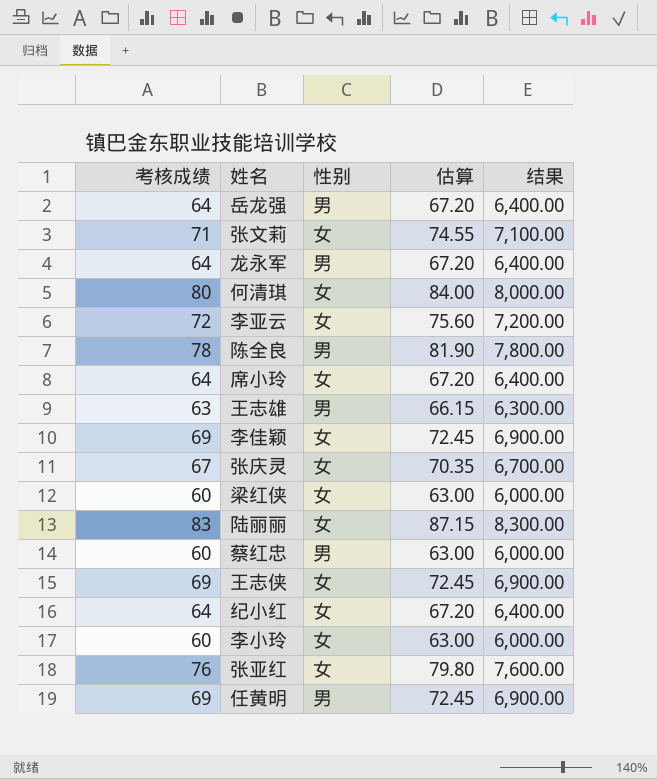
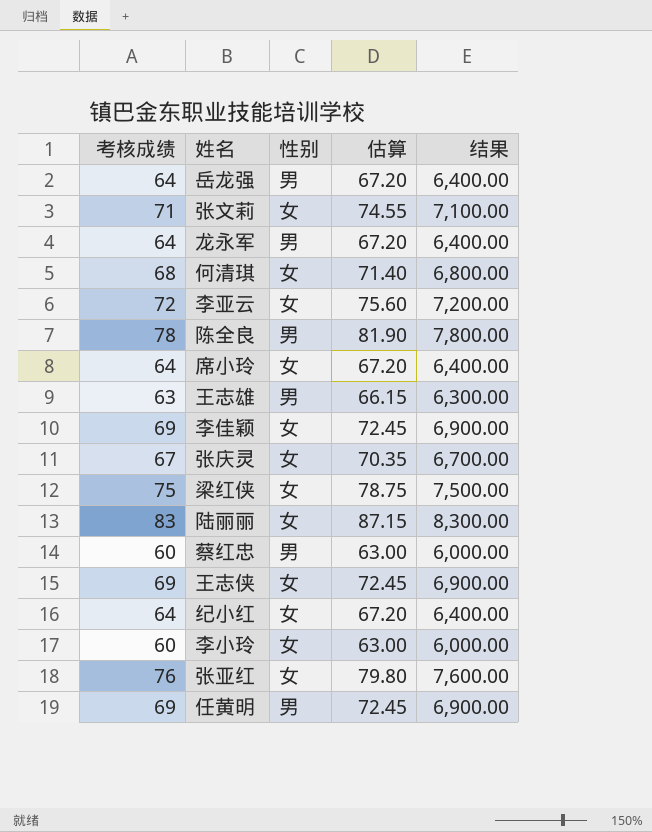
何清琪 | 考核成绩: 80 -> 68
何清琪 | 估算: 84.00 -> 71.40
何清琪 | 结果: 8,000.00 -> 6,800.00
梁红侠 | 考核成绩: 60 -> 75
梁红侠 | 估算: 63.00 -> 78.75
梁红侠 | 结果: 6,000.00 -> 7,500.00

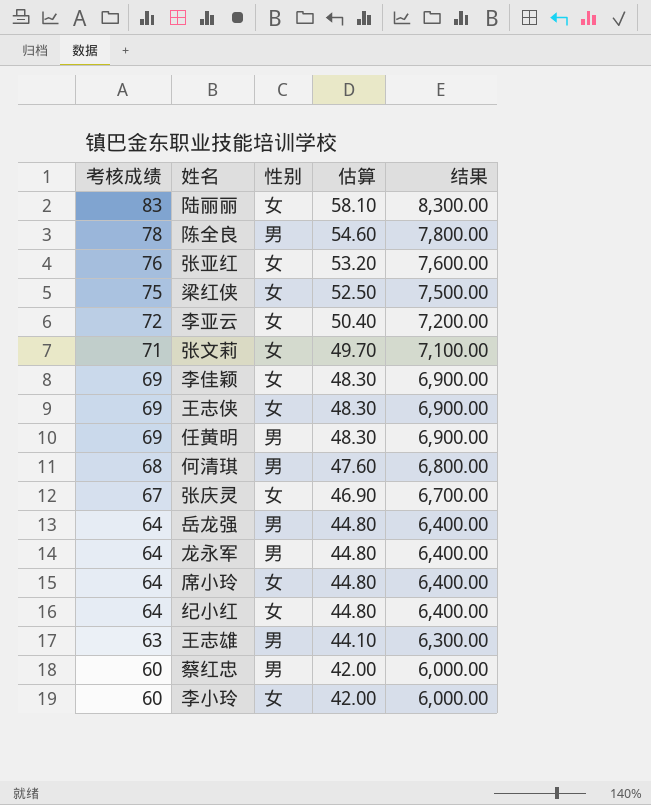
row order: none -> 考核成绩 descending
column 估算 | formula: [考核成绩] * 1.05 -> [考核成绩] * 0.7
何清琪 | 性别: 女 -> 男

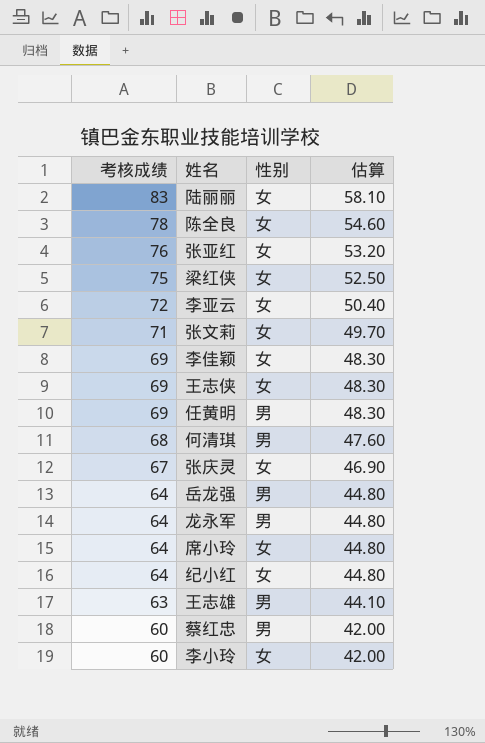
column 结果 | formula: [考核成绩] * 100 -> none
陈全良 | 性别: 男 -> 女

